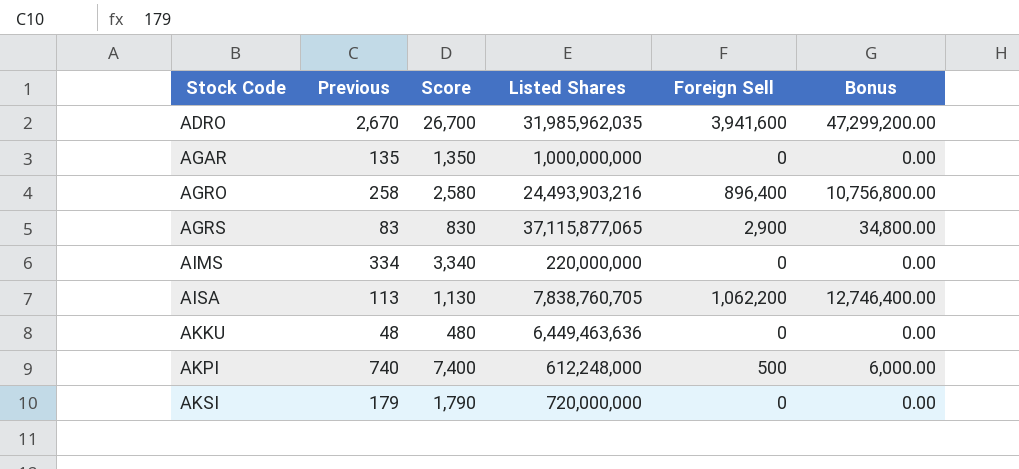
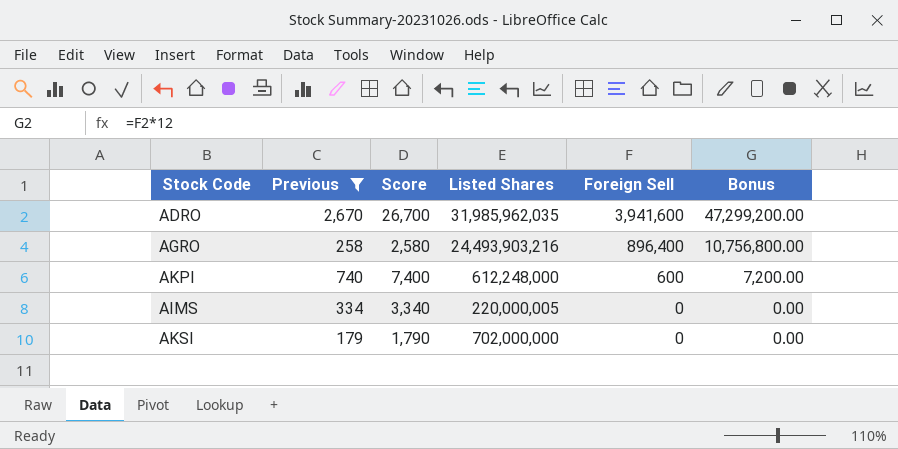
filter: none -> Previous >= 179
row order: Stock Code ascending -> Foreign Sell descending
AKPI | Foreign Sell: 500 -> 600
AKPI | Bonus: 6,000.00 -> 7,200.00
AIMS | Listed Shares: 220,000,000 -> 220,000,005
AKSI | Listed Shares: 720,000,000 -> 702,000,000

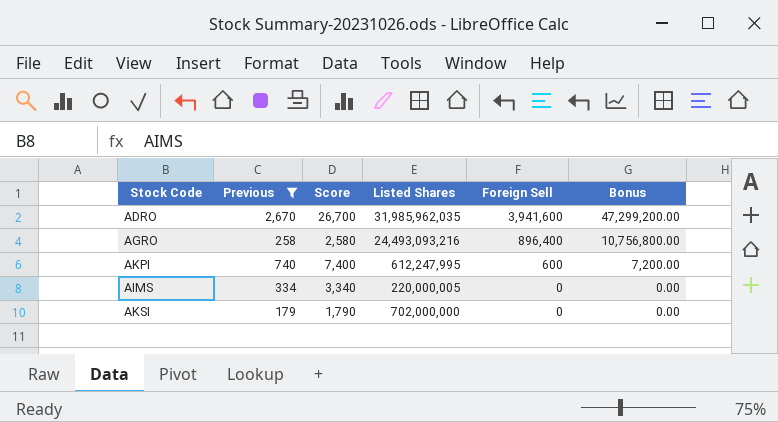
AGRO | Listed Shares: 24,493,903,216 -> 24,493,093,216
AKPI | Listed Shares: 612,248,000 -> 612,247,995

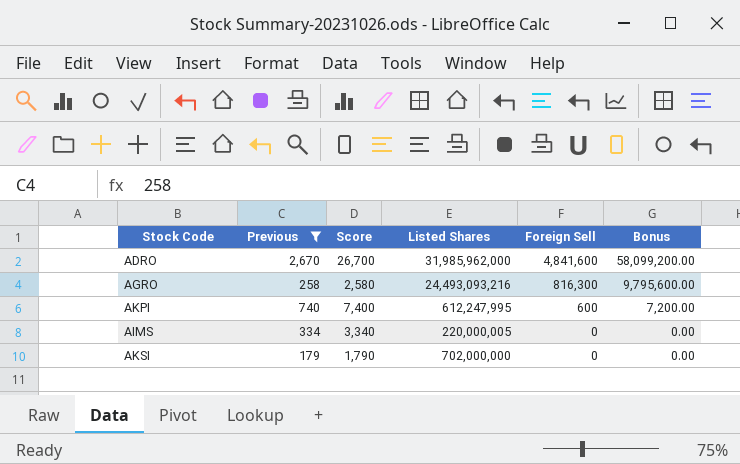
ADRO | Listed Shares: 31,985,962,035 -> 31,985,962,000
ADRO | Foreign Sell: 3,941,600 -> 4,841,600
ADRO | Bonus: 47,299,200.00 -> 58,099,200.00
AGRO | Foreign Sell: 896,400 -> 816,300
AGRO | Bonus: 10,756,800.00 -> 9,795,600.00

